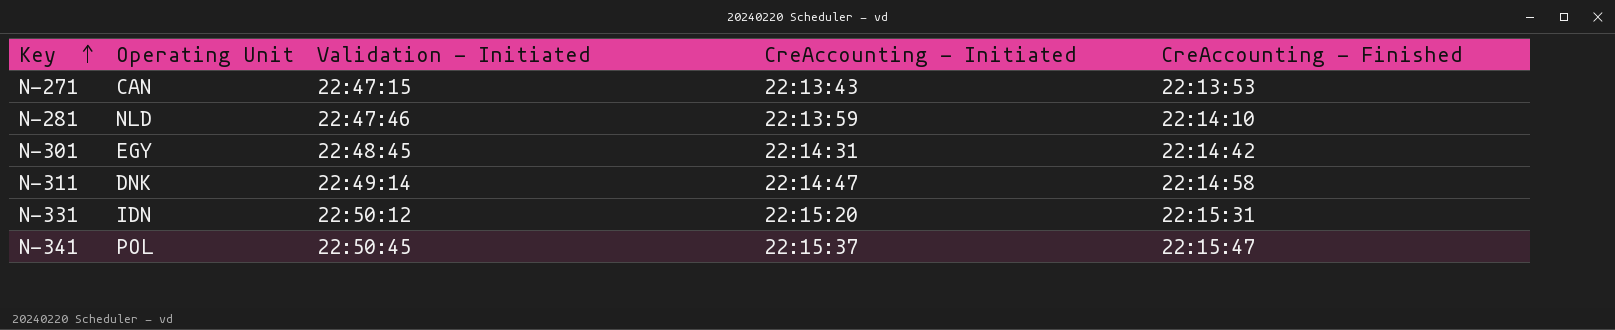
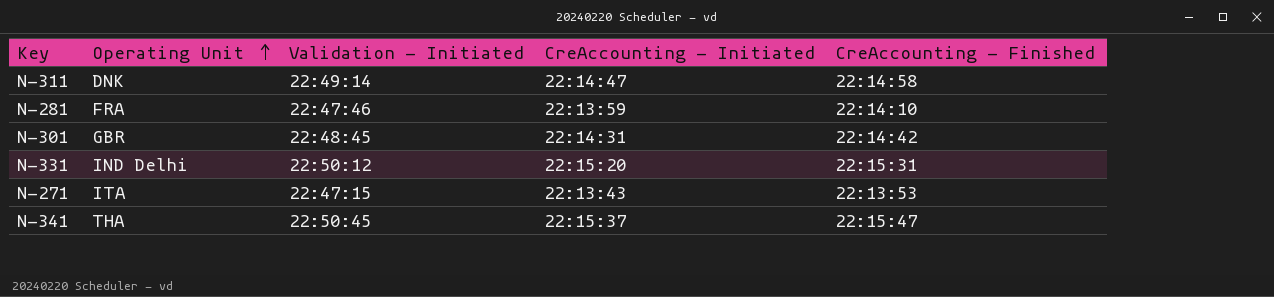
row order: Key ascending -> Operating Unit ascending
N-281 | Operating Unit: NLD -> FRA
N-301 | Operating Unit: EGY -> GBR
N-331 | Operating Unit: IDN -> IND Delhi
N-271 | Operating Unit: CAN -> ITA
N-341 | Operating Unit: POL -> THA

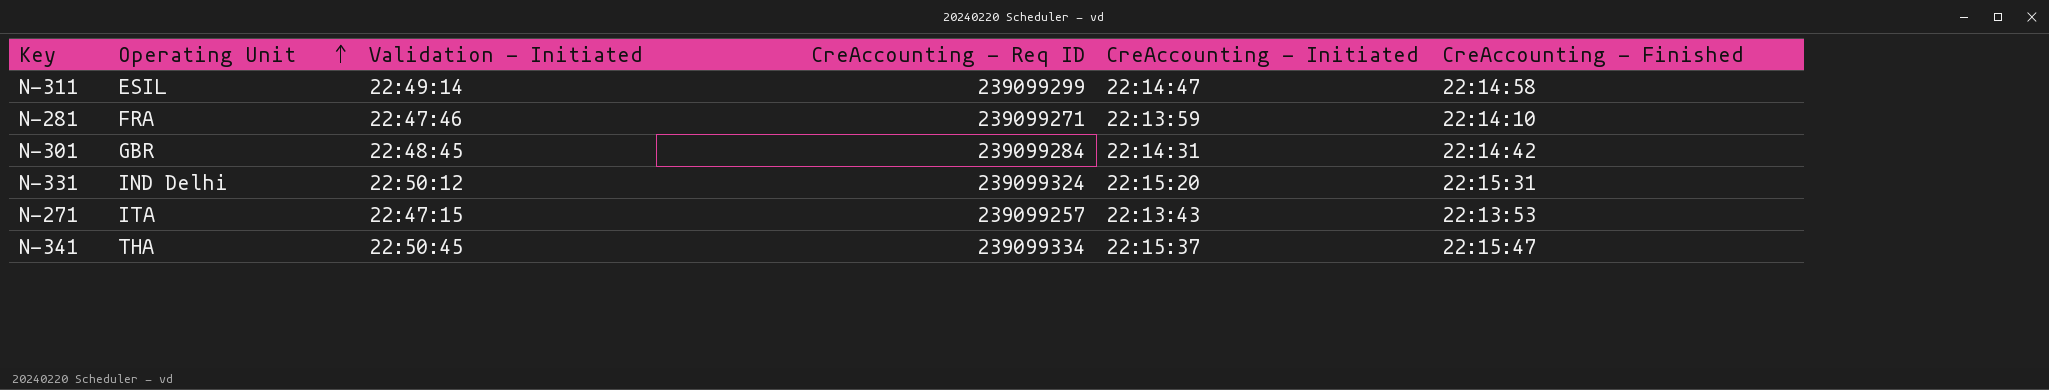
column CreAccounting - Req ID | position: none -> 4
N-311 | Operating Unit: DNK -> ESIL

